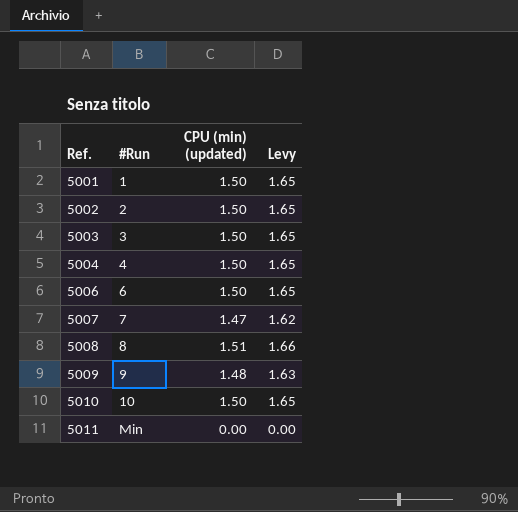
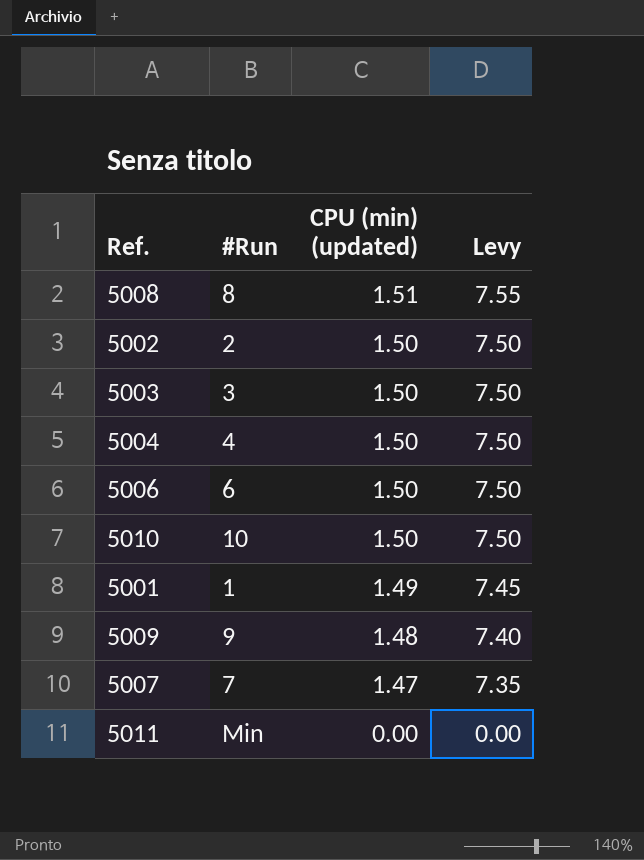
row order: Ref. ascending -> CPU (min) (updated) descending
column Levy | formula: [CPU (min) (updated)] * 1.1 -> [CPU (min) (updated)] * 5
5001 | CPU (min) (updated): 1.50 -> 1.49

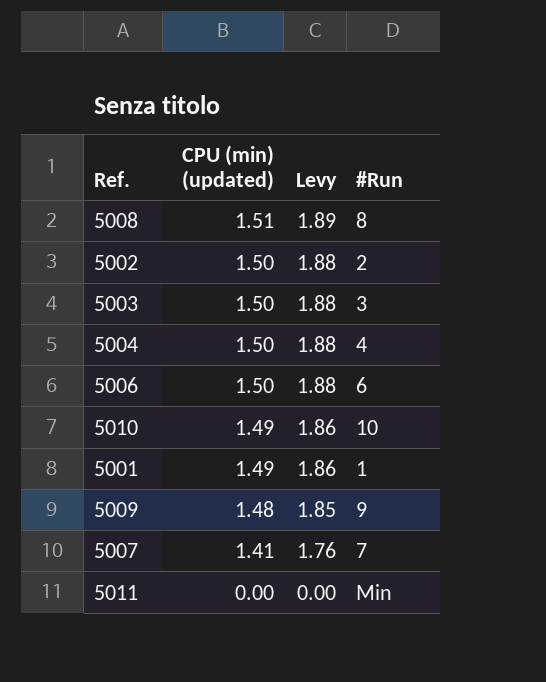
column Levy | formula: [CPU (min) (updated)] * 5 -> [CPU (min) (updated)] * 1.25
column #Run | position: 2 -> 4
5010 | CPU (min) (updated): 1.50 -> 1.49
5007 | CPU (min) (updated): 1.47 -> 1.41

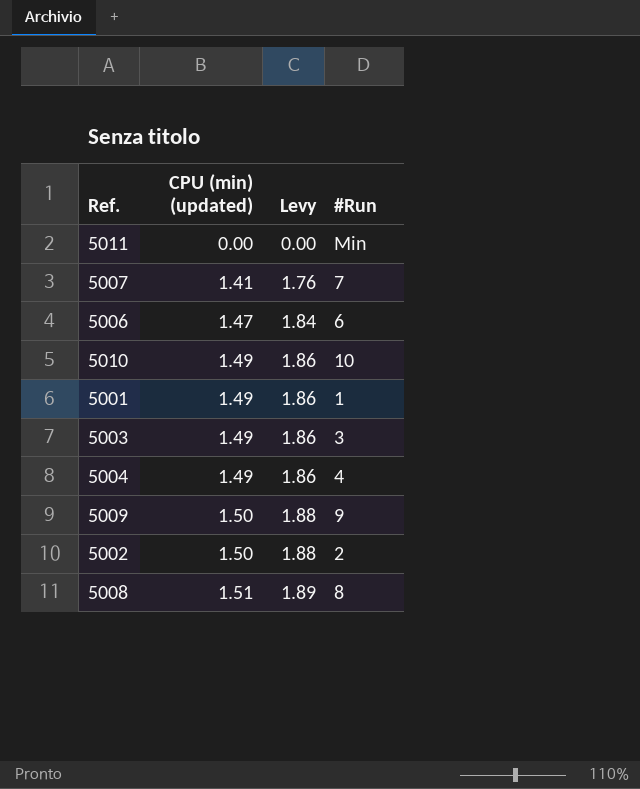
row order: CPU (min) (updated) descending -> CPU (min) (updated) ascending
5006 | CPU (min) (updated): 1.50 -> 1.47
5006 | Levy: 1.88 -> 1.84
5003 | CPU (min) (updated): 1.50 -> 1.49
5003 | Levy: 1.88 -> 1.86
5004 | CPU (min) (updated): 1.50 -> 1.49
5004 | Levy: 1.88 -> 1.86
5009 | CPU (min) (updated): 1.48 -> 1.50
5009 | Levy: 1.85 -> 1.88

